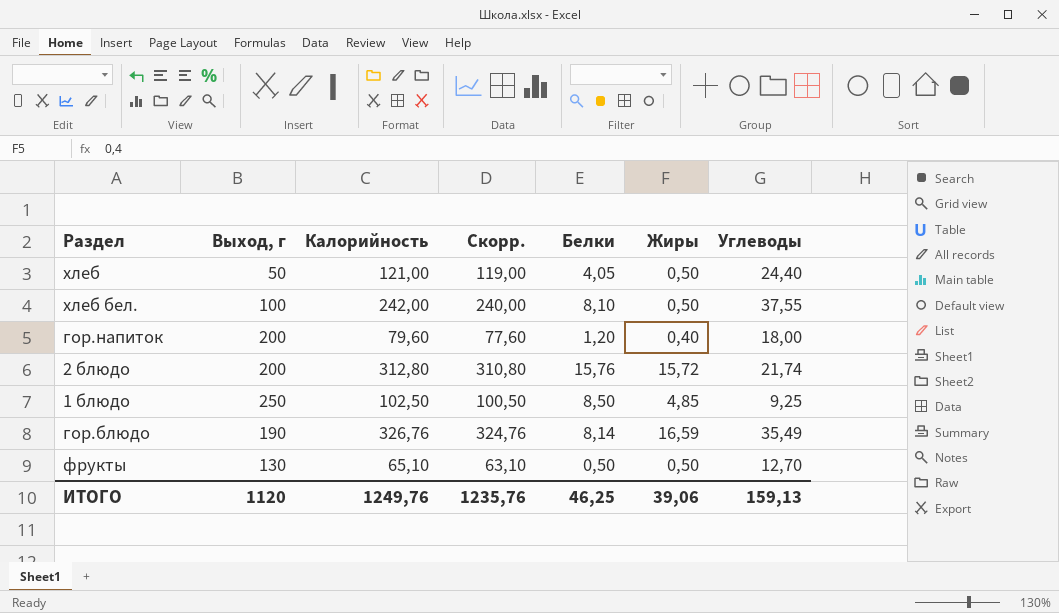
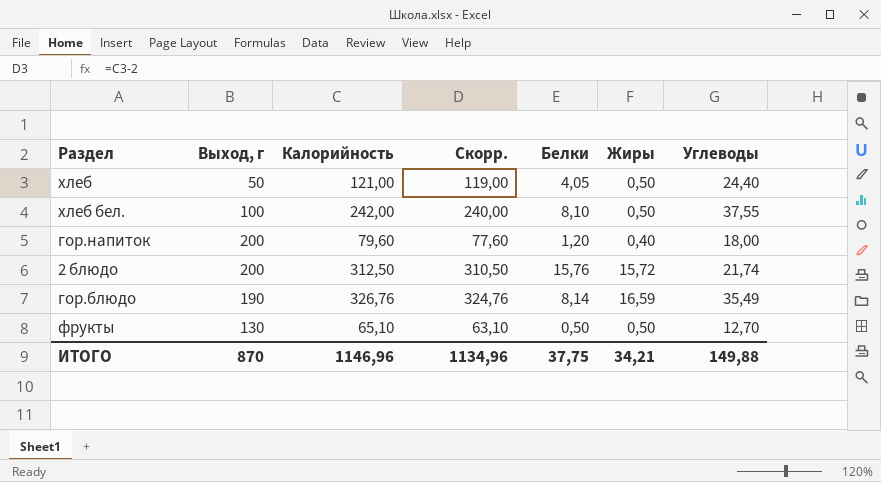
row 1 блюдо: 250 | 102,50 | 100,50 | 8,50 | 4,85 | 9,25 -> none
2 блюдо | Калорийность: 312,80 -> 312,50
2 блюдо | Скорр.: 310,80 -> 310,50
ИТОГО | Выход, г: 1120 -> 870
ИТОГО | Калорийность: 1249,76 -> 1146,96
ИТОГО | Скорр.: 1235,76 -> 1134,96
ИТОГО | Белки: 46,25 -> 37,75
ИТОГО | Жиры: 39,06 -> 34,21
ИТОГО | Углеводы: 159,13 -> 149,88

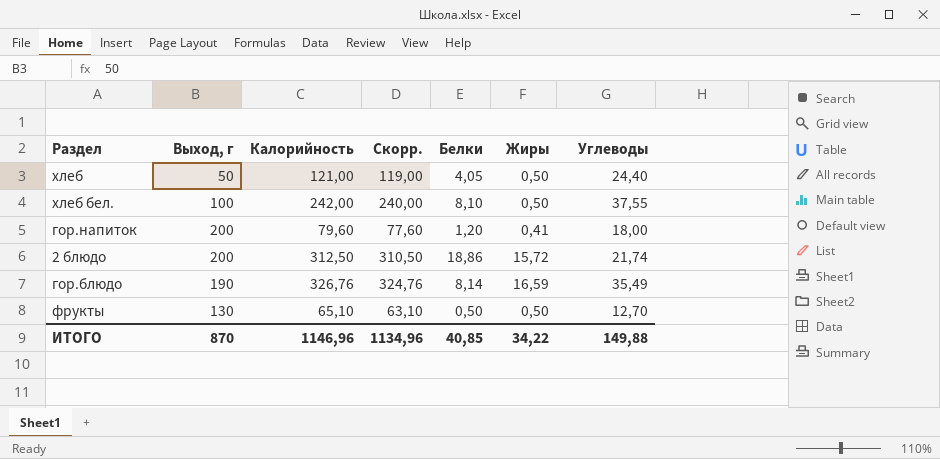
гор.напиток | Жиры: 0,40 -> 0,41
2 блюдо | Белки: 15,76 -> 18,86
ИТОГО | Белки: 37,75 -> 40,85
ИТОГО | Жиры: 34,21 -> 34,22

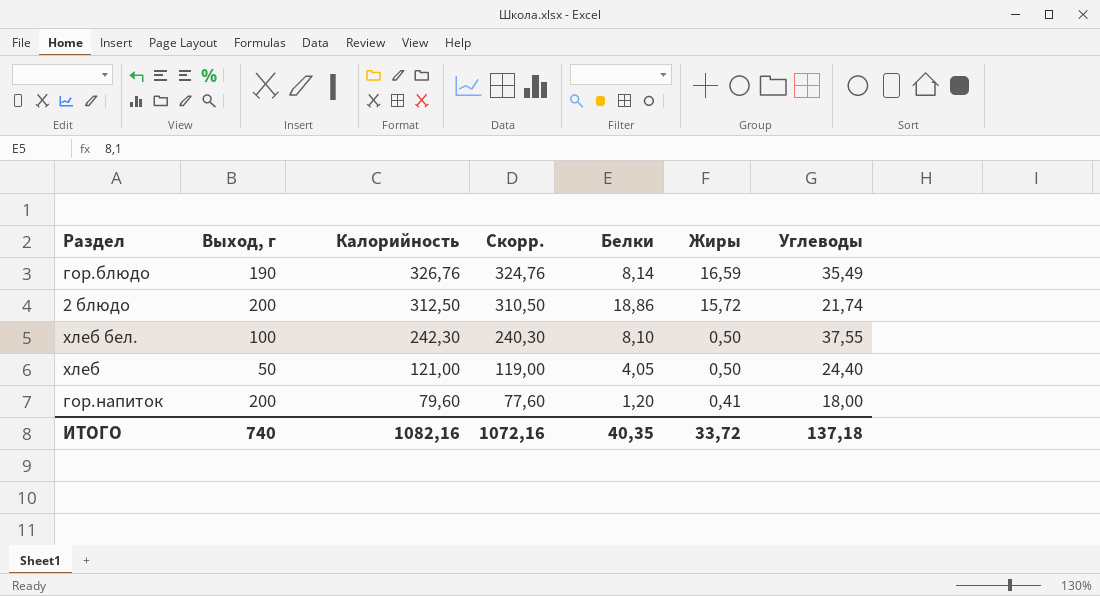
row order: none -> Калорийность descending
row фрукты: 130 | 65,10 | 63,10 | 0,50 | 0,50 | 12,70 -> none
хлеб бел. | Калорийность: 242,00 -> 242,30
хлеб бел. | Скорр.: 240,00 -> 240,30
ИТОГО | Выход, г: 870 -> 740
ИТОГО | Калорийность: 1146,96 -> 1082,16
ИТОГО | Скорр.: 1134,96 -> 1072,16
ИТОГО | Белки: 40,85 -> 40,35
ИТОГО | Жиры: 34,22 -> 33,72
ИТОГО | Углеводы: 149,88 -> 137,18

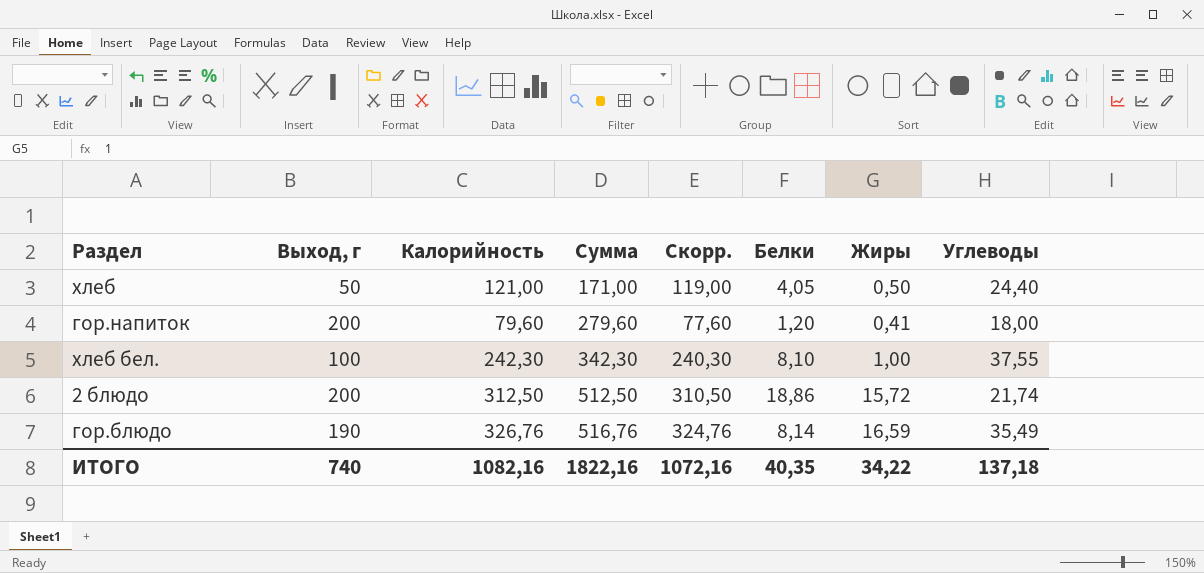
row order: Калорийность descending -> Сумма ascending
column Сумма | formula: none -> [Выход, г] + [Калорийность]
хлеб бел. | Жиры: 0,50 -> 1,00
ИТОГО | Жиры: 33,72 -> 34,22

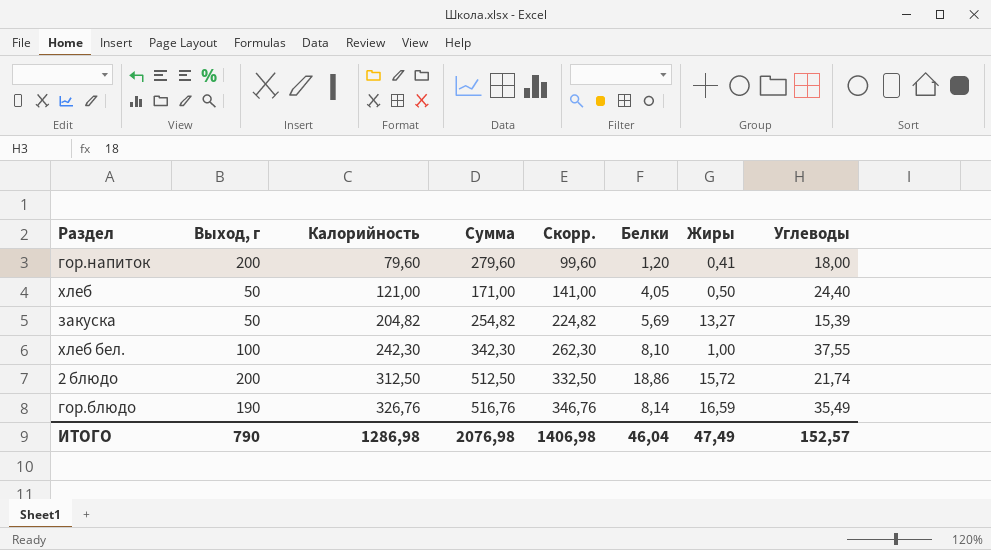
row order: Сумма ascending -> Калорийность ascending
column Скорр. | formula: [Калорийность] - 2 -> [Калорийность] + 20
row закуска: none -> 50 | 204,82 | 254,82 | 224,82 | 5,69 | 13,27 | 15,39
ИТОГО | Выход, г: 740 -> 790
ИТОГО | Калорийность: 1082,16 -> 1286,98
ИТОГО | Сумма: 1822,16 -> 2076,98
ИТОГО | Скорр.: 1072,16 -> 1406,98
ИТОГО | Белки: 40,35 -> 46,04
ИТОГО | Жиры: 34,22 -> 47,49
ИТОГО | Углеводы: 137,18 -> 152,57

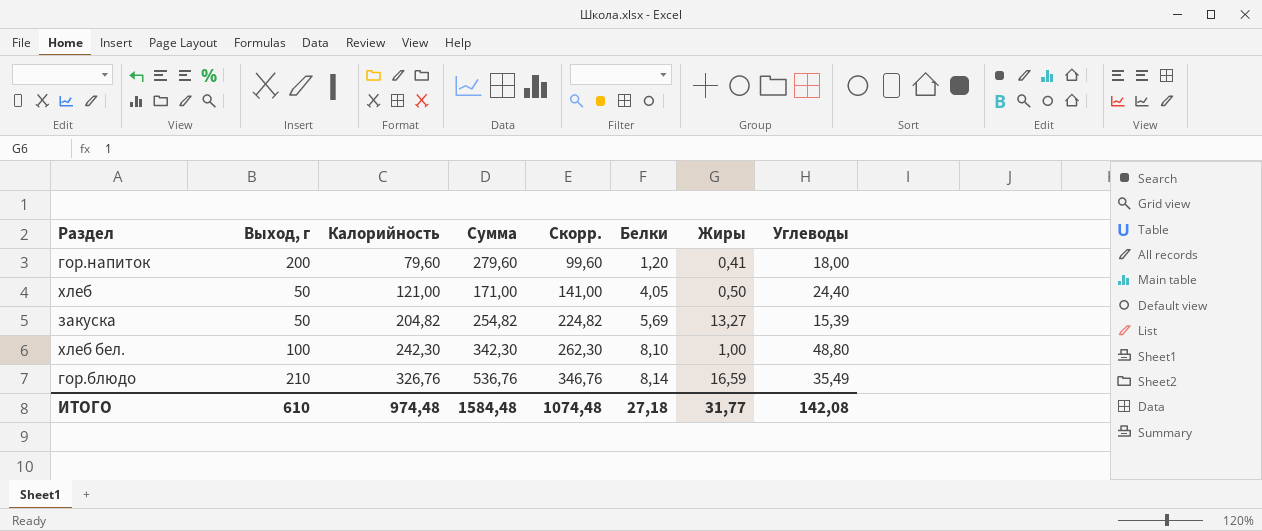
row 2 блюдо: 200 | 312,50 | 512,50 | 332,50 | 18,86 | 15,72 | 21,74 -> none
хлеб бел. | Углеводы: 37,55 -> 48,80
гор.блюдо | Выход, г: 190 -> 210
гор.блюдо | Сумма: 516,76 -> 536,76
ИТОГО | Выход, г: 790 -> 610
ИТОГО | Калорийность: 1286,98 -> 974,48
ИТОГО | Сумма: 2076,98 -> 1584,48
ИТОГО | Скорр.: 1406,98 -> 1074,48
ИТОГО | Белки: 46,04 -> 27,18
ИТОГО | Жиры: 47,49 -> 31,77
ИТОГО | Углеводы: 152,57 -> 142,08

